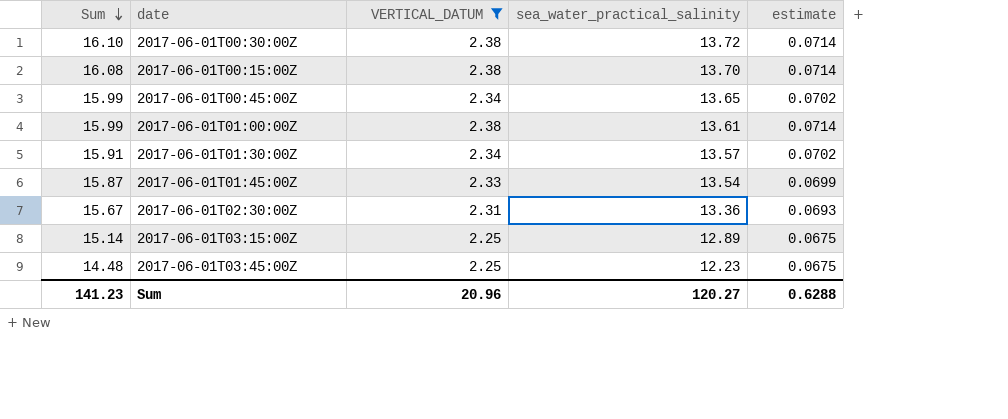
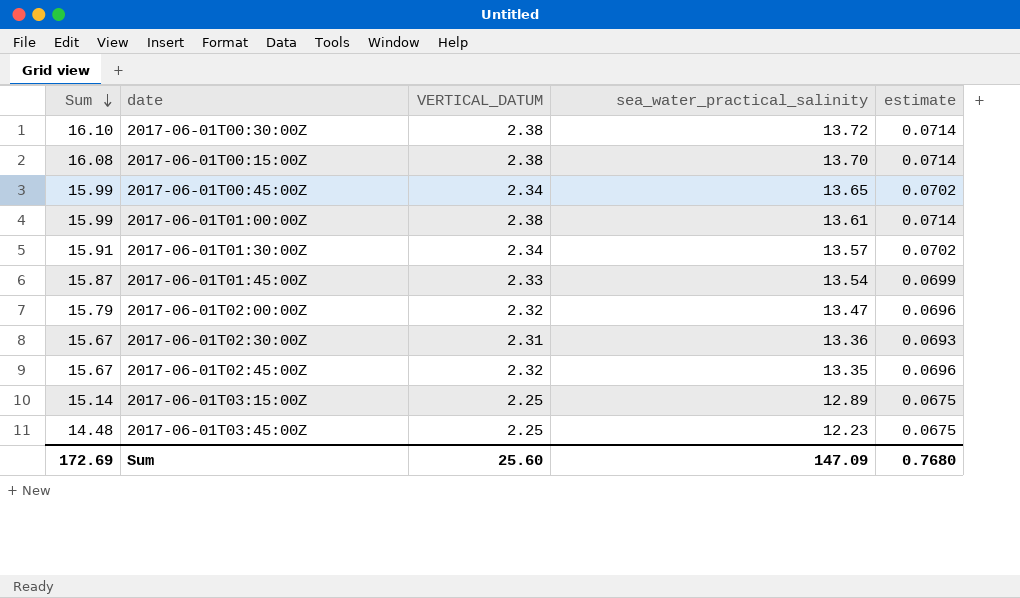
filter: VERTICAL_DATUM != 2.32 -> none
Sum | Sum: 141.23 -> 172.69
Sum | VERTICAL_DATUM: 20.96 -> 25.60
Sum | sea_water_practical_salinity: 120.27 -> 147.09
Sum | estimate: 0.6288 -> 0.7680

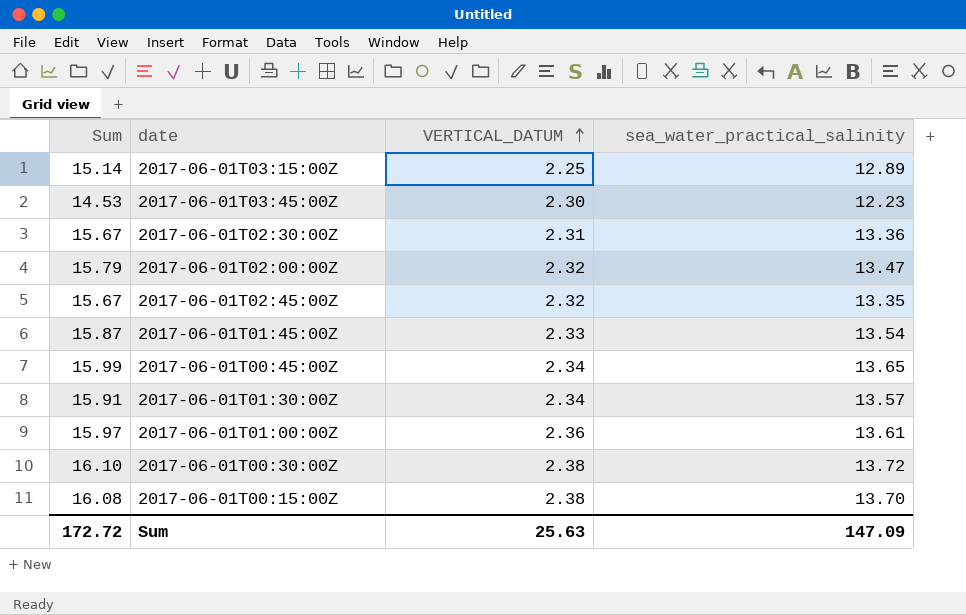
row order: Sum descending -> VERTICAL_DATUM ascending
column estimate | formula: [VERTICAL_DATUM] * 0.03 -> none
2017-06-01T03:45:00Z | Sum: 14.48 -> 14.53
2017-06-01T03:45:00Z | VERTICAL_DATUM: 2.25 -> 2.30
2017-06-01T01:00:00Z | Sum: 15.99 -> 15.97
2017-06-01T01:00:00Z | VERTICAL_DATUM: 2.38 -> 2.36
Sum | Sum: 172.69 -> 172.72
Sum | VERTICAL_DATUM: 25.60 -> 25.63

